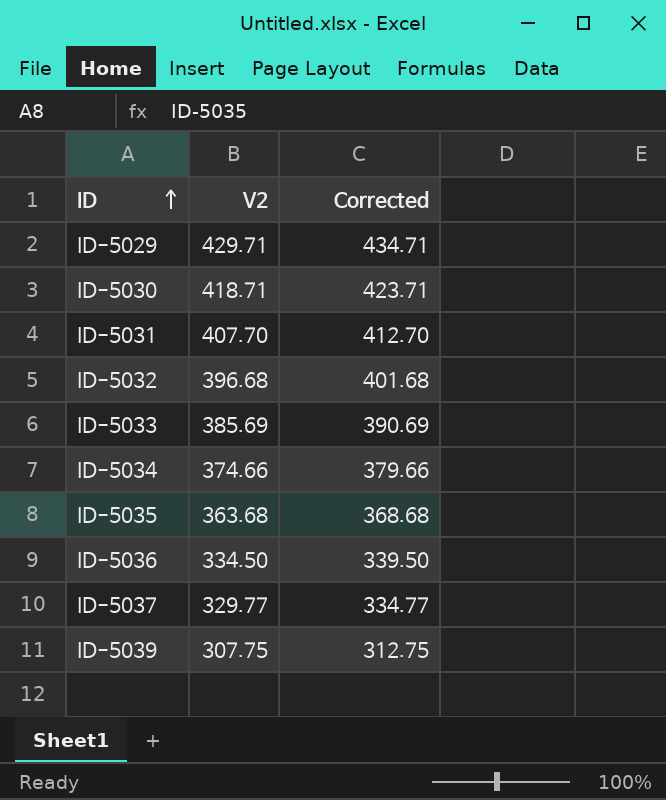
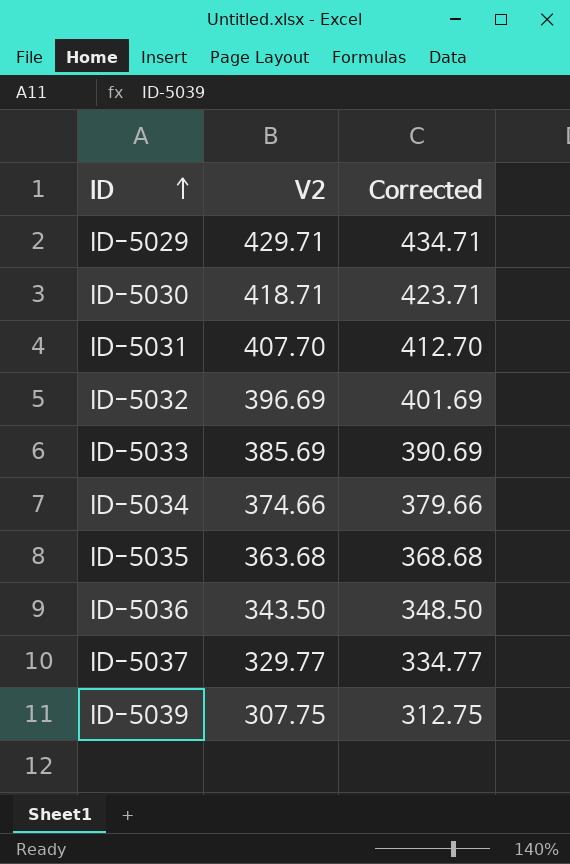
ID-5032 | V2: 396.68 -> 396.69
ID-5032 | Corrected: 401.68 -> 401.69
ID-5036 | V2: 334.50 -> 343.50
ID-5036 | Corrected: 339.50 -> 348.50

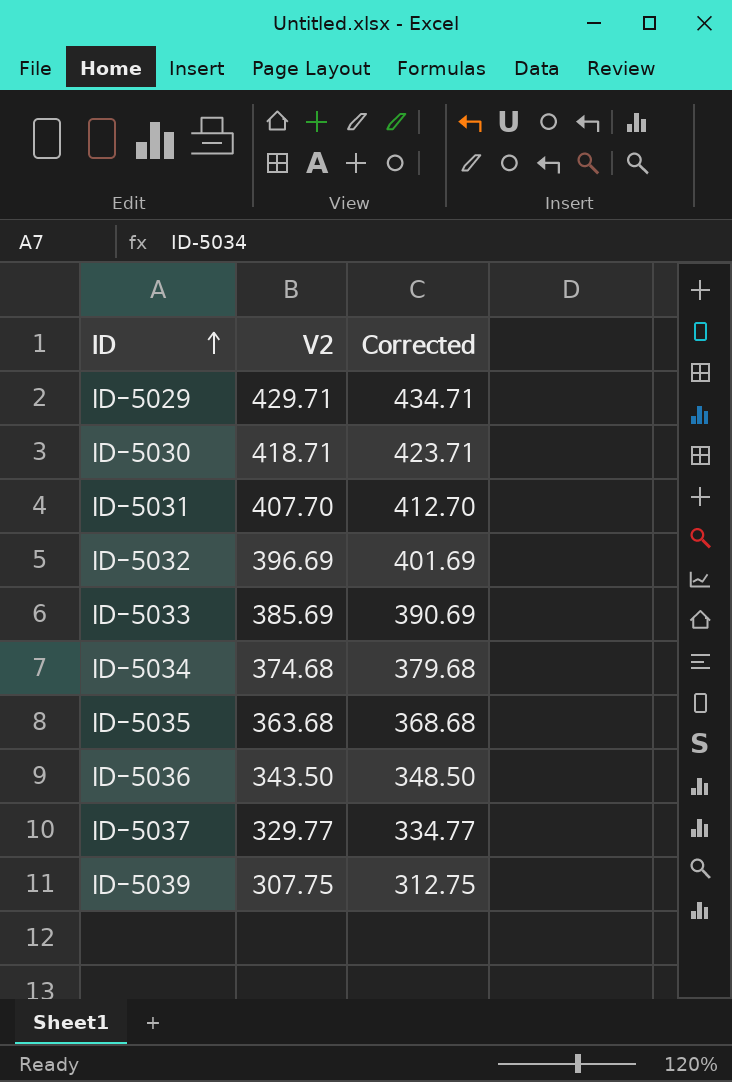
ID-5034 | V2: 374.66 -> 374.68
ID-5034 | Corrected: 379.66 -> 379.68

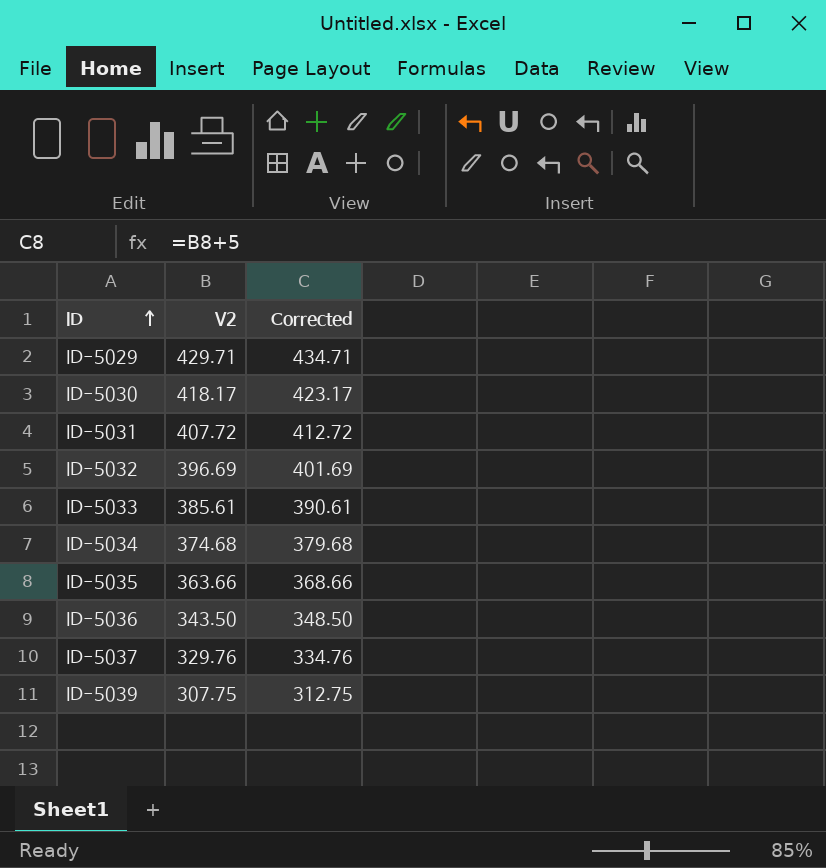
ID-5030 | V2: 418.71 -> 418.17
ID-5030 | Corrected: 423.71 -> 423.17
ID-5031 | V2: 407.70 -> 407.72
ID-5031 | Corrected: 412.70 -> 412.72
ID-5033 | V2: 385.69 -> 385.61
ID-5033 | Corrected: 390.69 -> 390.61
ID-5035 | V2: 363.68 -> 363.66
ID-5035 | Corrected: 368.68 -> 368.66
ID-5037 | V2: 329.77 -> 329.76
ID-5037 | Corrected: 334.77 -> 334.76

